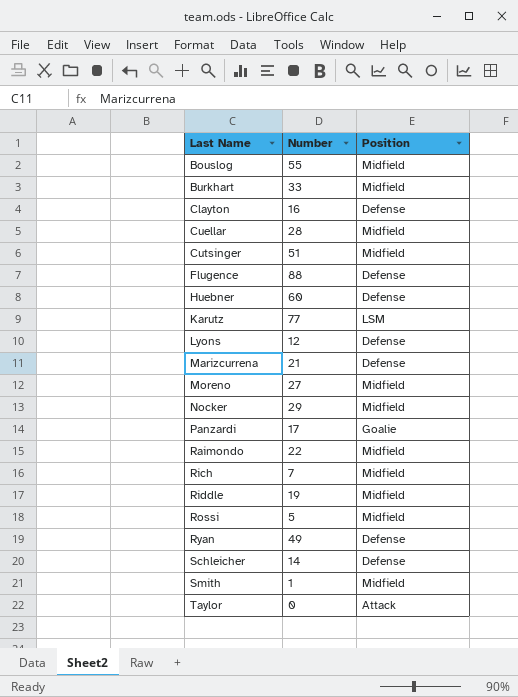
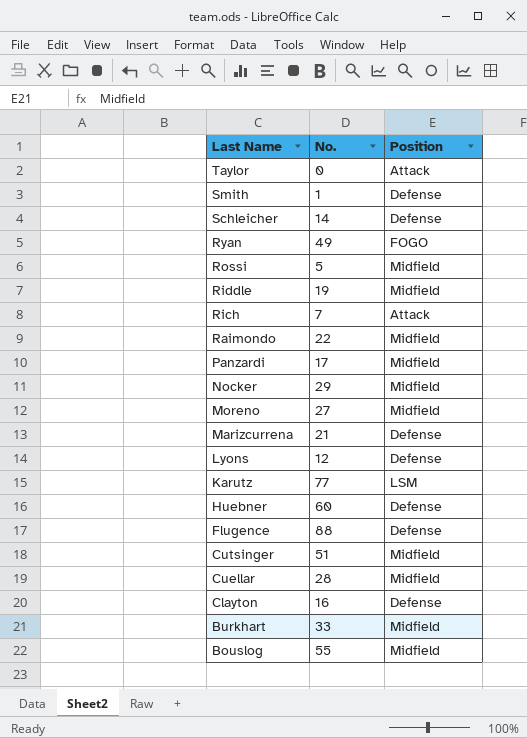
row order: Last Name ascending -> Last Name descending
column name: Number -> No.
Smith | Position: Midfield -> Defense
Ryan | Position: Defense -> FOGO
Rich | Position: Midfield -> Attack
Panzardi | Position: Goalie -> Midfield

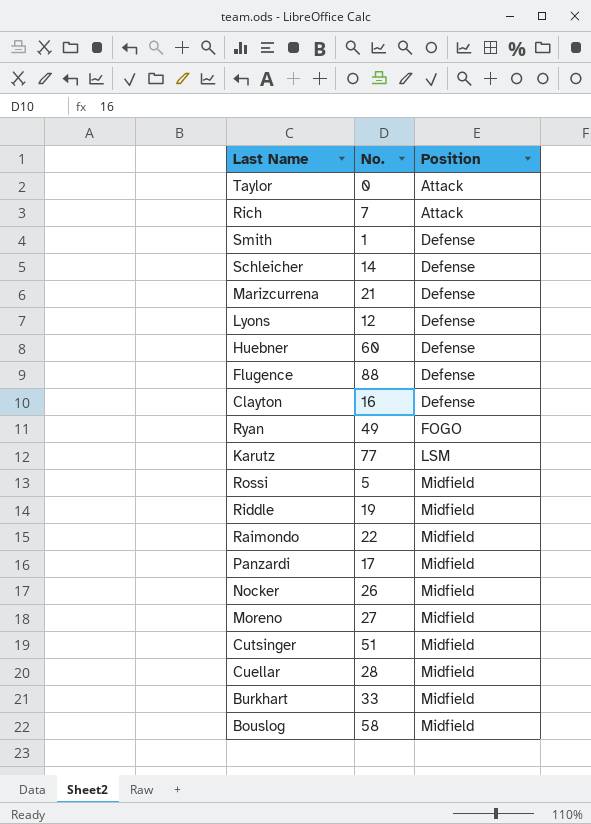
row order: Last Name descending -> Position ascending
Nocker | No.: 29 -> 26
Bouslog | No.: 55 -> 58

